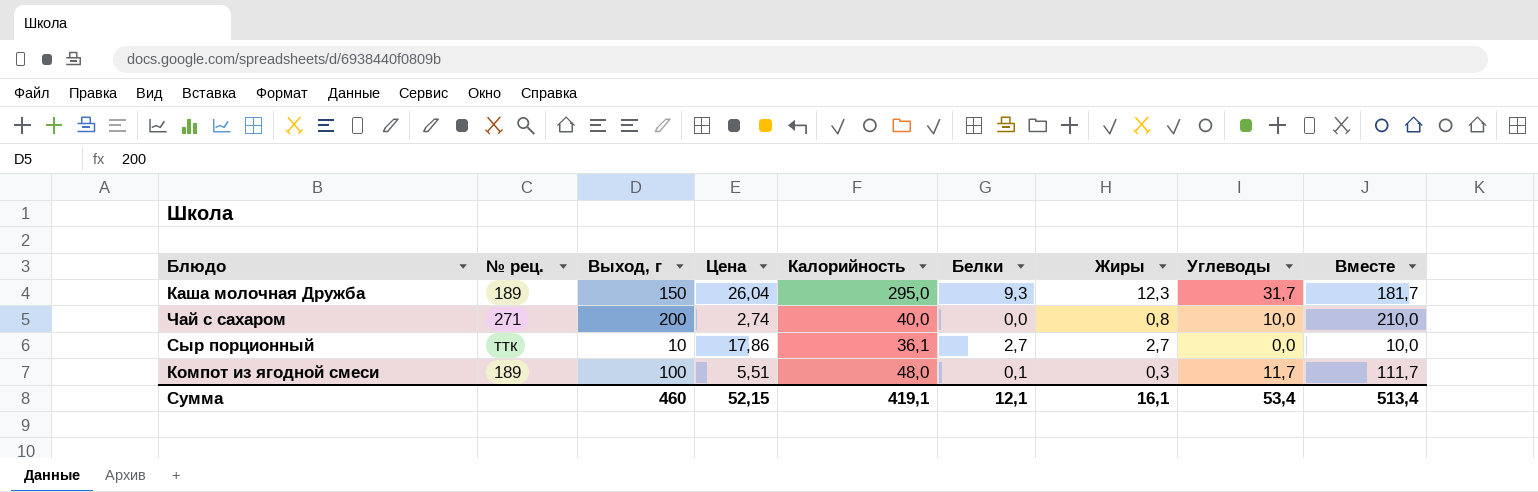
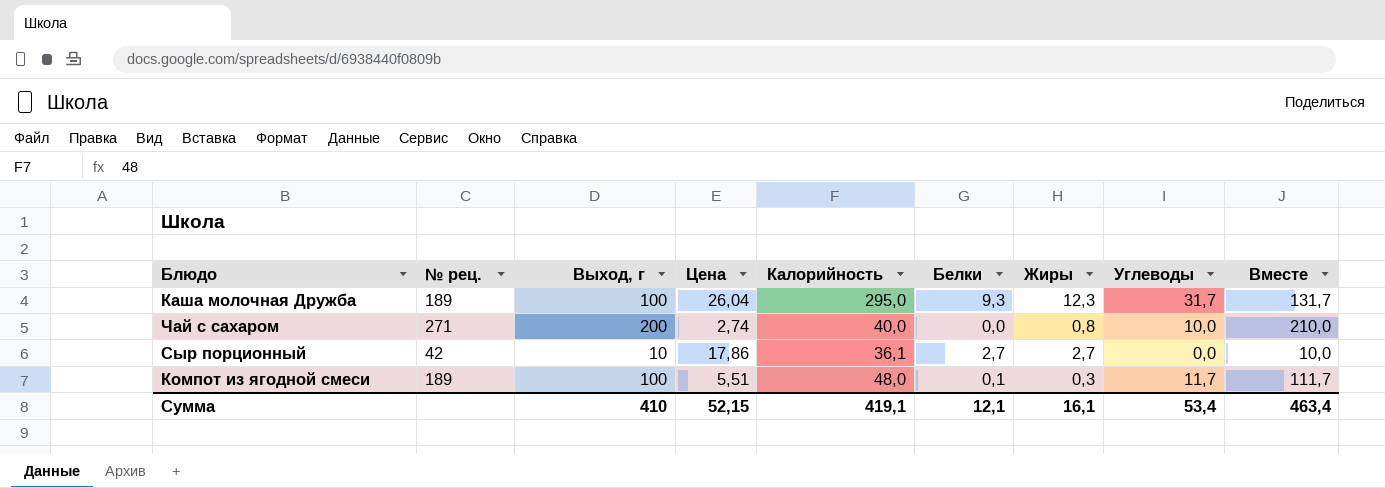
Каша молочная Дружба | Выход, г: 150 -> 100
Каша молочная Дружба | Вместе: 181,7 -> 131,7
Сыр порционный | № рец.: ттк -> 42
Сумма | Выход, г: 460 -> 410
Сумма | Вместе: 513,4 -> 463,4

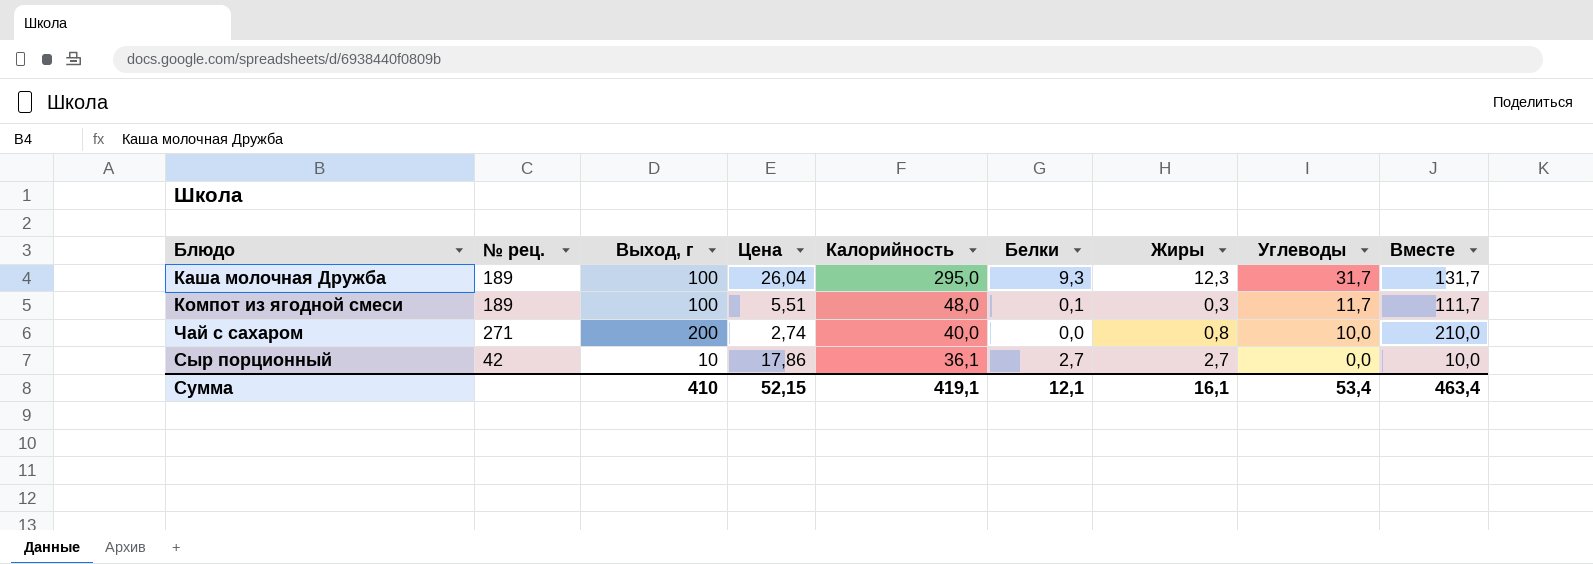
row order: none -> Калорийность descending

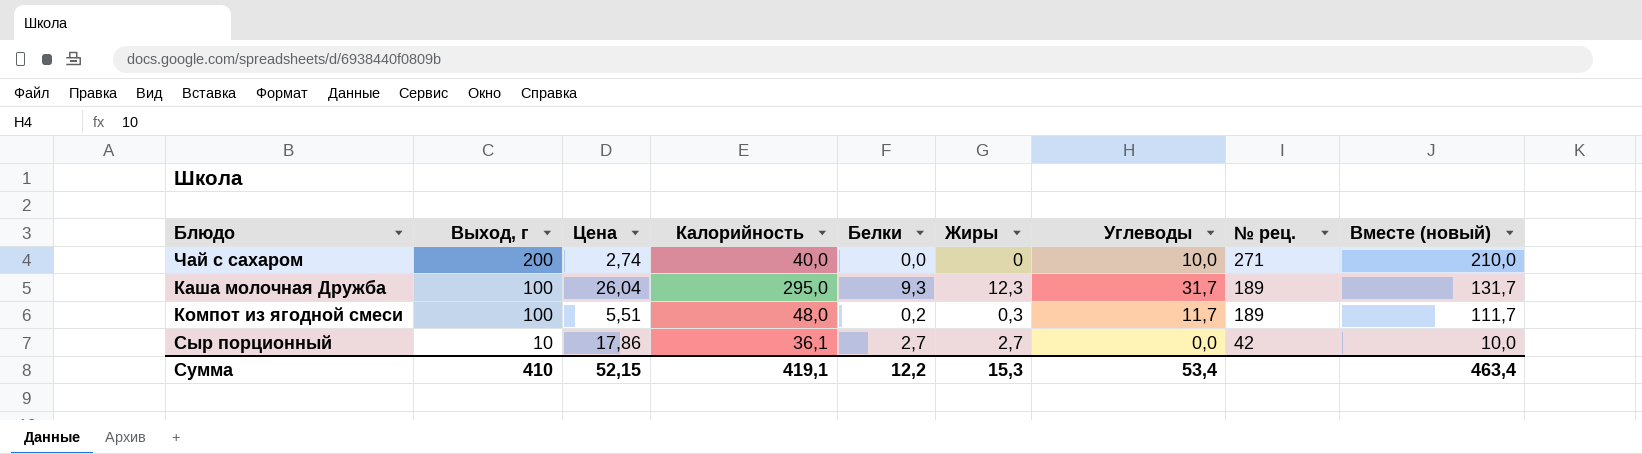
row order: Калорийность descending -> Выход, г descending
column № рец. | position: 2 -> 8
column name: Вместе -> Вместе (новый)
Чай с сахаром | Жиры: 0,8 -> 0
Компот из ягодной смеси | Белки: 0,1 -> 0,2
Сумма | Белки: 12,1 -> 12,2
Сумма | Жиры: 16,1 -> 15,3

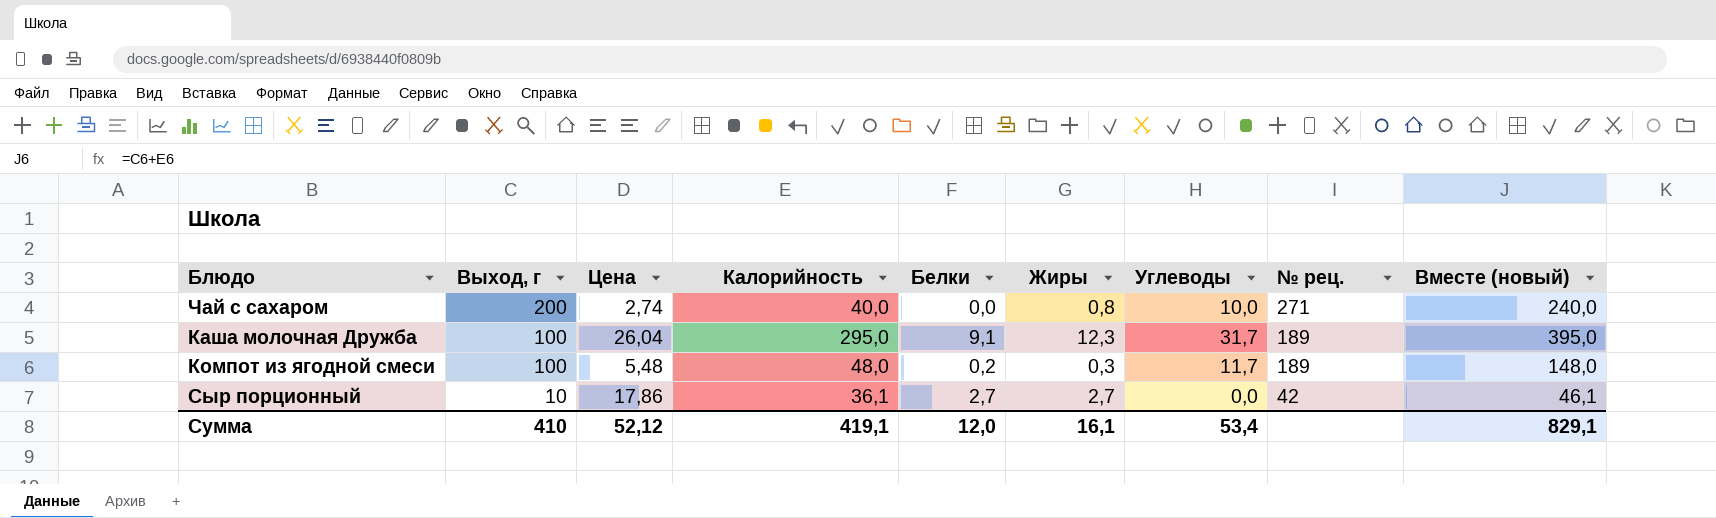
column Вместе (новый) | formula: [Выход, г] + [Углеводы] -> [Выход, г] + [Калорийность]
Чай с сахаром | Жиры: 0 -> 0,8
Каша молочная Дружба | Белки: 9,3 -> 9,1
Компот из ягодной смеси | Цена: 5,51 -> 5,48
Сумма | Цена: 52,15 -> 52,12
Сумма | Белки: 12,2 -> 12,0
Сумма | Жиры: 15,3 -> 16,1
Сумма | Вместе (новый): 463,4 -> 829,1

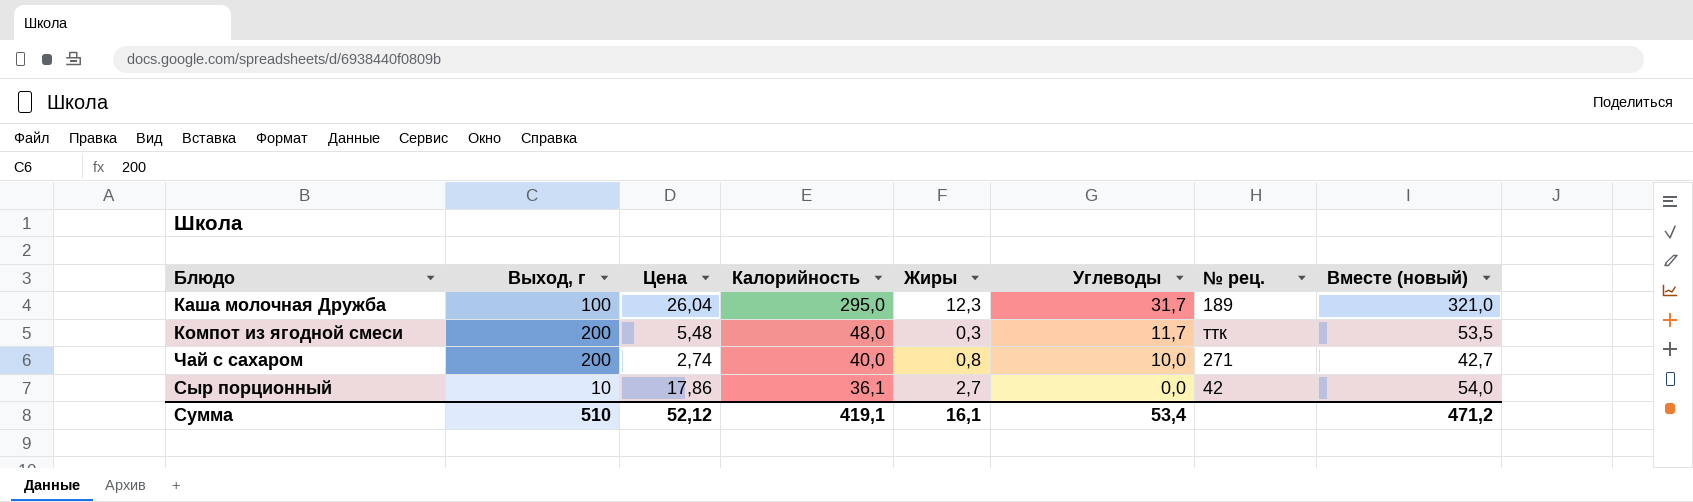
row order: Выход, г descending -> Калорийность descending
column Белки | position: 5 -> none
column Вместе (новый) | formula: [Выход, г] + [Калорийность] -> [Цена] + [Калорийность]
Компот из ягодной смеси | Выход, г: 100 -> 200
Компот из ягодной смеси | № рец.: 189 -> ттк
Сумма | Выход, г: 410 -> 510
Сумма | Вместе (новый): 829,1 -> 471,2

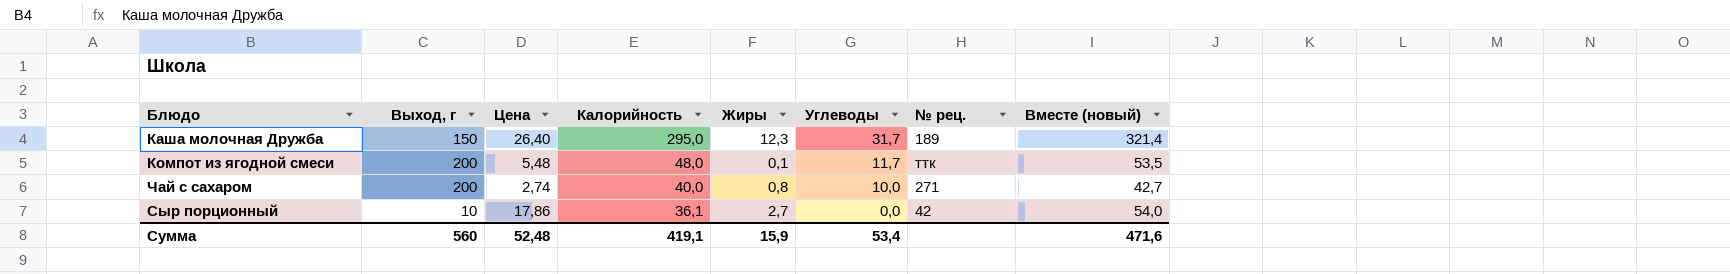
Каша молочная Дружба | Выход, г: 100 -> 150
Каша молочная Дружба | Цена: 26,04 -> 26,40
Каша молочная Дружба | Вместе (новый): 321,0 -> 321,4
Компот из ягодной смеси | Жиры: 0,3 -> 0,1
Сумма | Выход, г: 510 -> 560
Сумма | Цена: 52,12 -> 52,48
Сумма | Жиры: 16,1 -> 15,9
Сумма | Вместе (новый): 471,2 -> 471,6

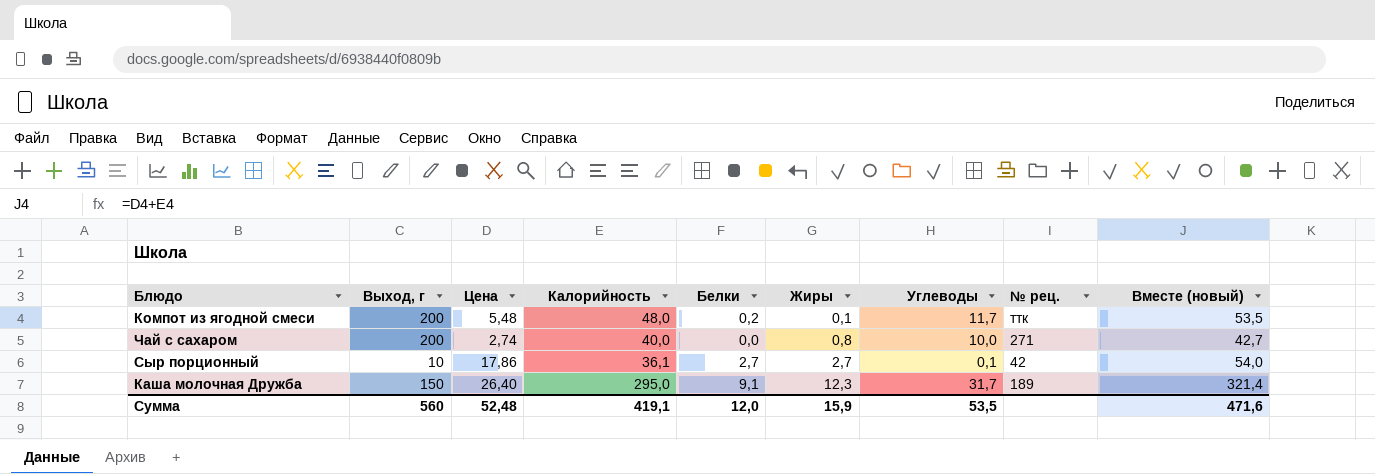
row order: Калорийность descending -> Жиры ascending
column Белки | position: none -> 5
Сыр порционный | Углеводы: 0,0 -> 0,1
Сумма | Углеводы: 53,4 -> 53,5

